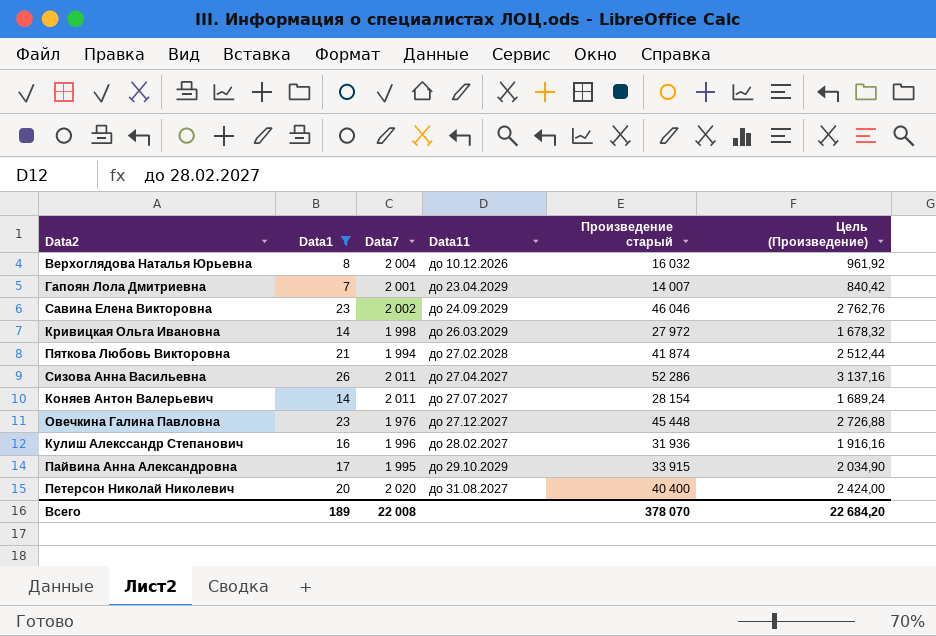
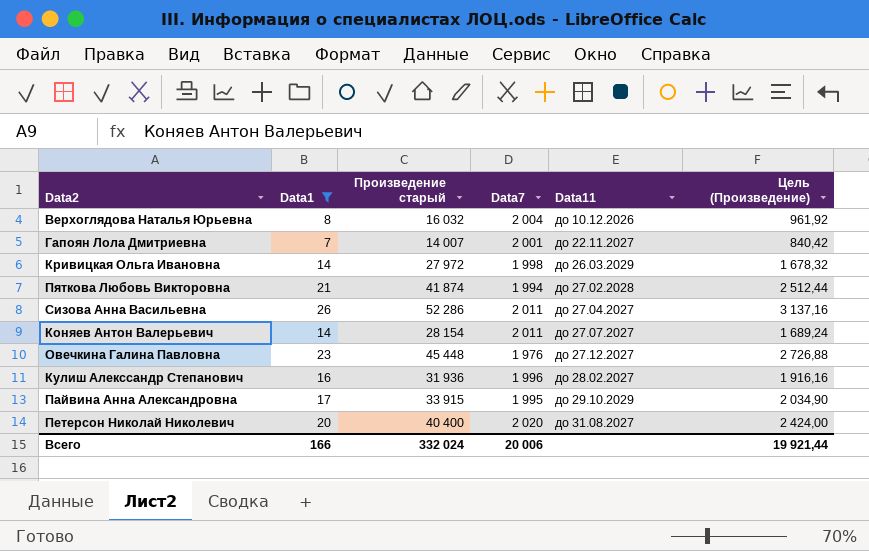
column Произведение старый | position: 5 -> 3
row Савина Елена Викторовна: 23 | 2 002 | до 24.09.2029 | 46 046 | 2 762,76 -> none
Гапоян Лола Дмитриевна | Data11: до 23.04.2029 -> до 22.11.2027
Всего | Data1: 189 -> 166
Всего | Произведение старый: 378 070 -> 332 024
Всего | Data7: 22 008 -> 20 006
Всего | Цель (Произведение): 22 684,20 -> 19 921,44

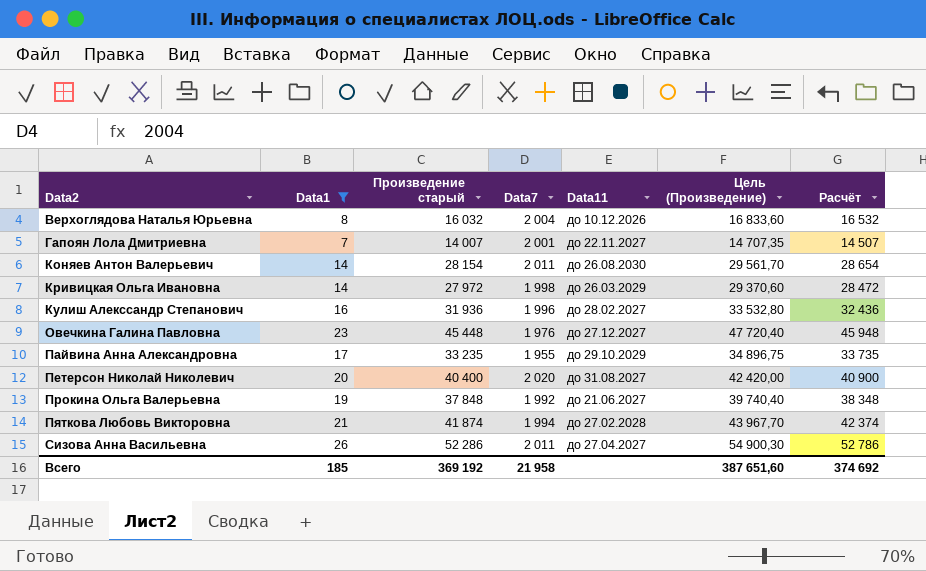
row order: Data11 ascending -> Data2 ascending
column Цель (Произведение) | formula: [Произведение старый] * 0,06 -> [Произведение старый] * 1,05
column Расчёт | formula: none -> [Произведение старый] + 500
Коняев Антон Валерьевич | Data11: до 27.07.2027 -> до 26.08.2030
Пайвина Анна Александровна | Произведение старый: 33 915 -> 33 235
Пайвина Анна Александровна | Data7: 1 995 -> 1 955
row Прокина Ольга Валерьевна: none -> 19 | 37 848 | 1 992 | до 21.06.2027 | 39 740,40 | 38 348
Всего | Data1: 166 -> 185
Всего | Произведение старый: 332 024 -> 369 192
Всего | Data7: 20 006 -> 21 958
Всего | Цель (Произведение): 19 921,44 -> 387 651,60

